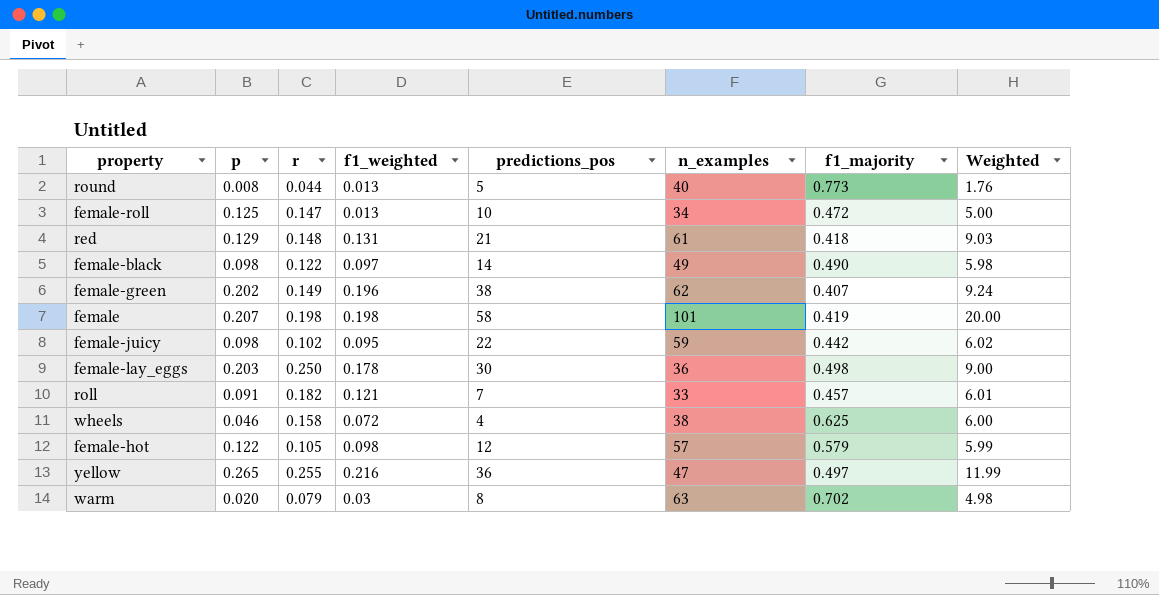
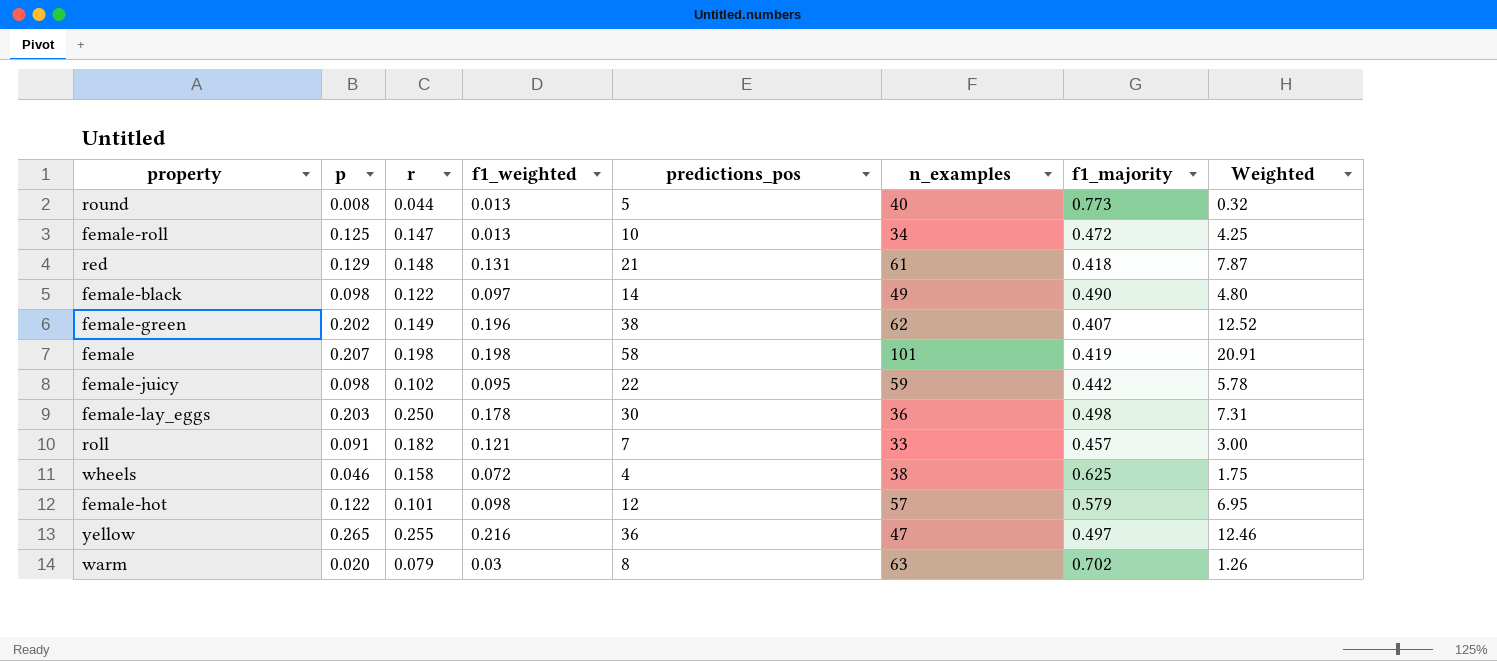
column Weighted | formula: [r] * [n_examples] -> [p] * [n_examples]
female-hot | r: 0.105 -> 0.101

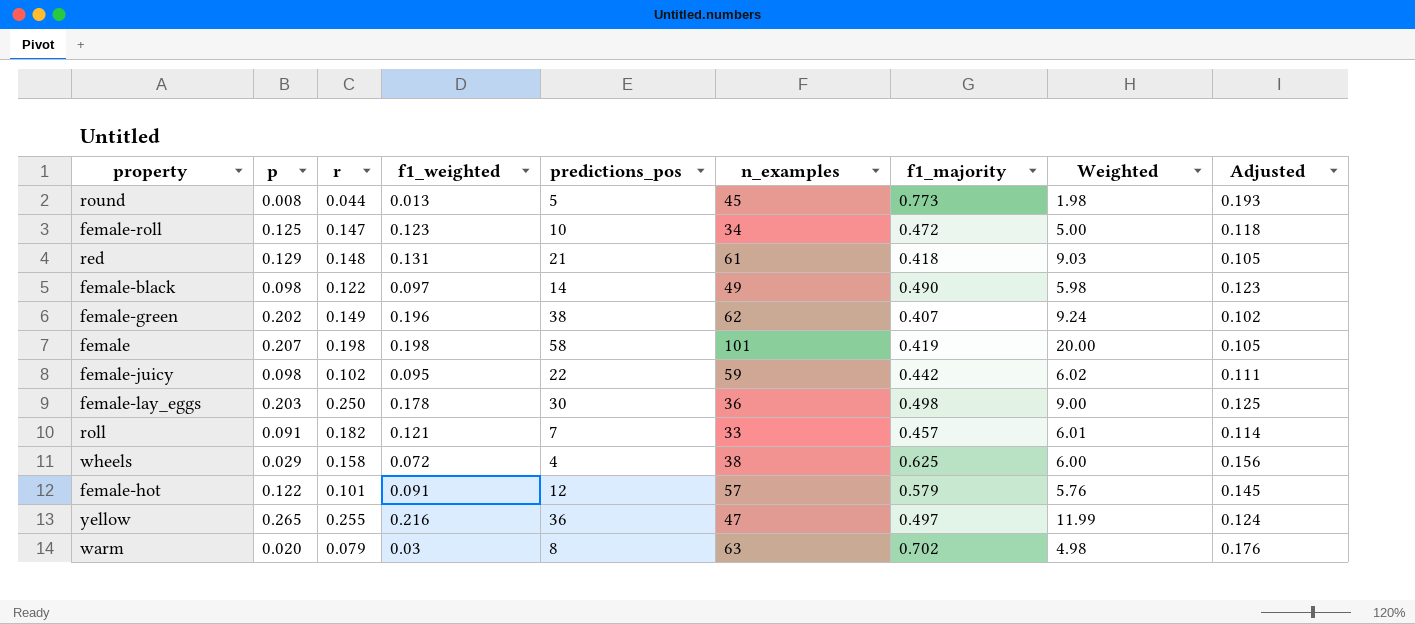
column Weighted | formula: [p] * [n_examples] -> [r] * [n_examples]
column Adjusted | formula: none -> [f1_majority] * 0.25
round | n_examples: 40 -> 45
female-roll | f1_weighted: 0.013 -> 0.123
wheels | p: 0.046 -> 0.029
female-hot | f1_weighted: 0.098 -> 0.091

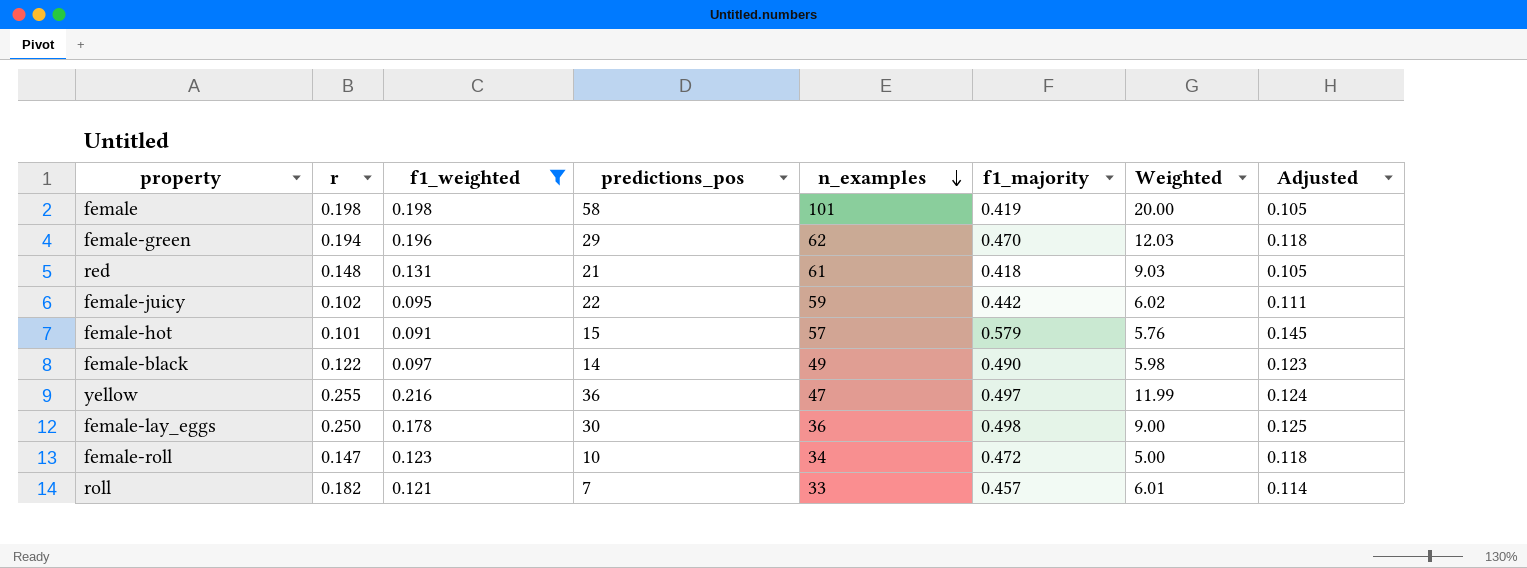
filter: none -> f1_weighted >= 0.091
row order: none -> n_examples descending
column p | position: 2 -> none
female-green | r: 0.149 -> 0.194
female-green | predictions_pos: 38 -> 29
female-green | f1_majority: 0.407 -> 0.470
female-green | Weighted: 9.24 -> 12.03
female-green | Adjusted: 0.102 -> 0.118
female-hot | predictions_pos: 12 -> 15

